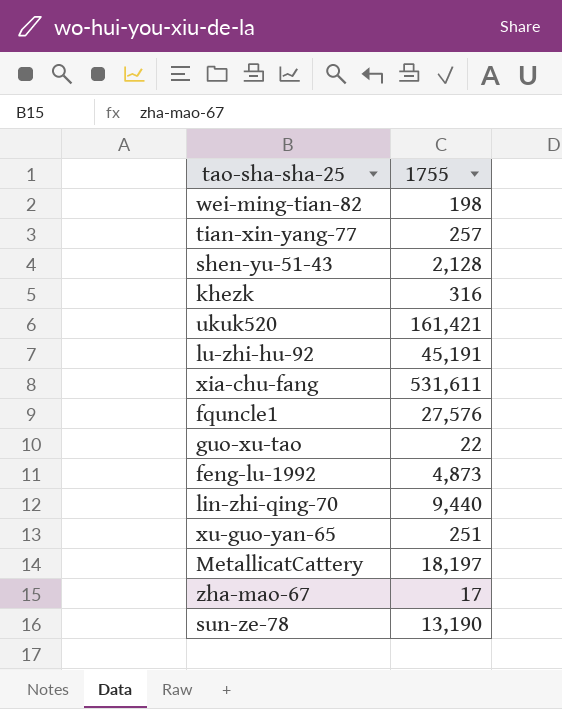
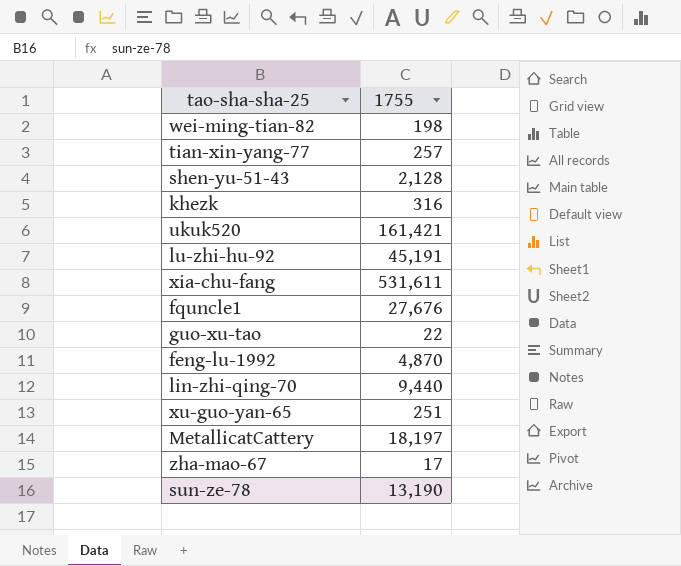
fquncle1 | 1755: 27,576 -> 27,676
feng-lu-1992 | 1755: 4,873 -> 4,870

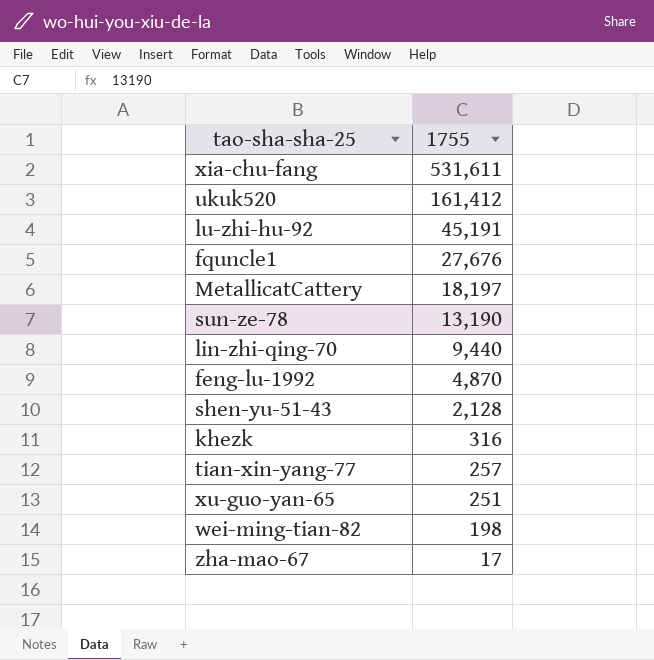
row order: none -> 1755 descending
row guo-xu-tao: 22 -> none
ukuk520 | 1755: 161,421 -> 161,412

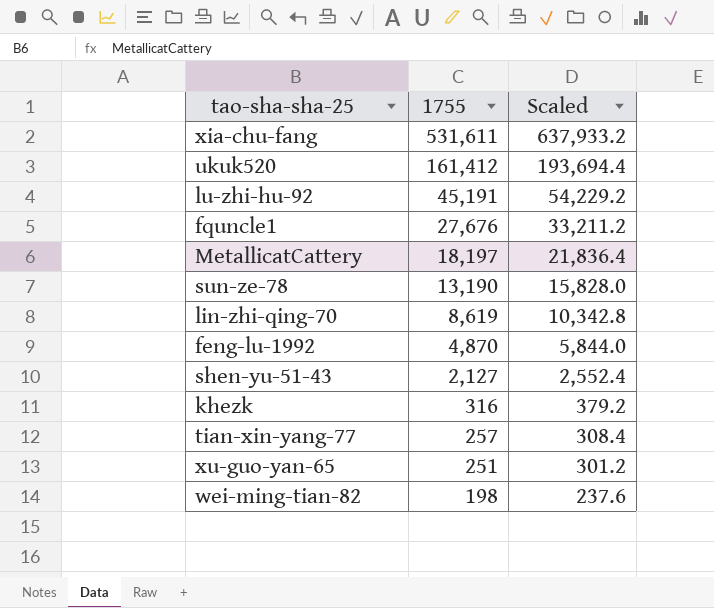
column Scaled | formula: none -> [1755] * 1.2
row zha-mao-67: 17 -> none
lin-zhi-qing-70 | 1755: 9,440 -> 8,619
shen-yu-51-43 | 1755: 2,128 -> 2,127

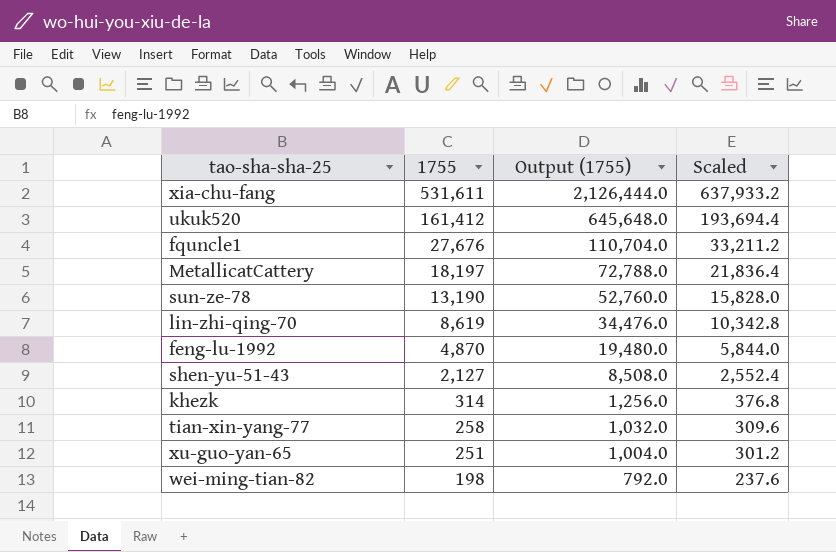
column Output (1755) | formula: none -> [1755] * 4
row lu-zhi-hu-92: 45,191 | 54,229.2 -> none
khezk | 1755: 316 -> 314
khezk | Scaled: 379.2 -> 376.8
tian-xin-yang-77 | 1755: 257 -> 258
tian-xin-yang-77 | Scaled: 308.4 -> 309.6

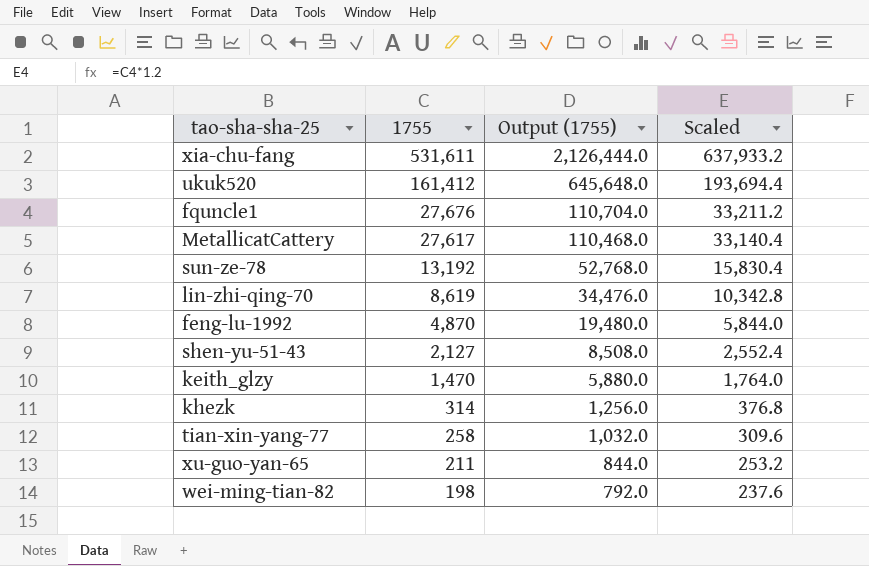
MetallicatCattery | 1755: 18,197 -> 27,617
MetallicatCattery | Output (1755): 72,788.0 -> 110,468.0
MetallicatCattery | Scaled: 21,836.4 -> 33,140.4
sun-ze-78 | 1755: 13,190 -> 13,192
sun-ze-78 | Output (1755): 52,760.0 -> 52,768.0
sun-ze-78 | Scaled: 15,828.0 -> 15,830.4
row keith_glzy: none -> 1,470 | 5,880.0 | 1,764.0
xu-guo-yan-65 | 1755: 251 -> 211
xu-guo-yan-65 | Output (1755): 1,004.0 -> 844.0
xu-guo-yan-65 | Scaled: 301.2 -> 253.2

